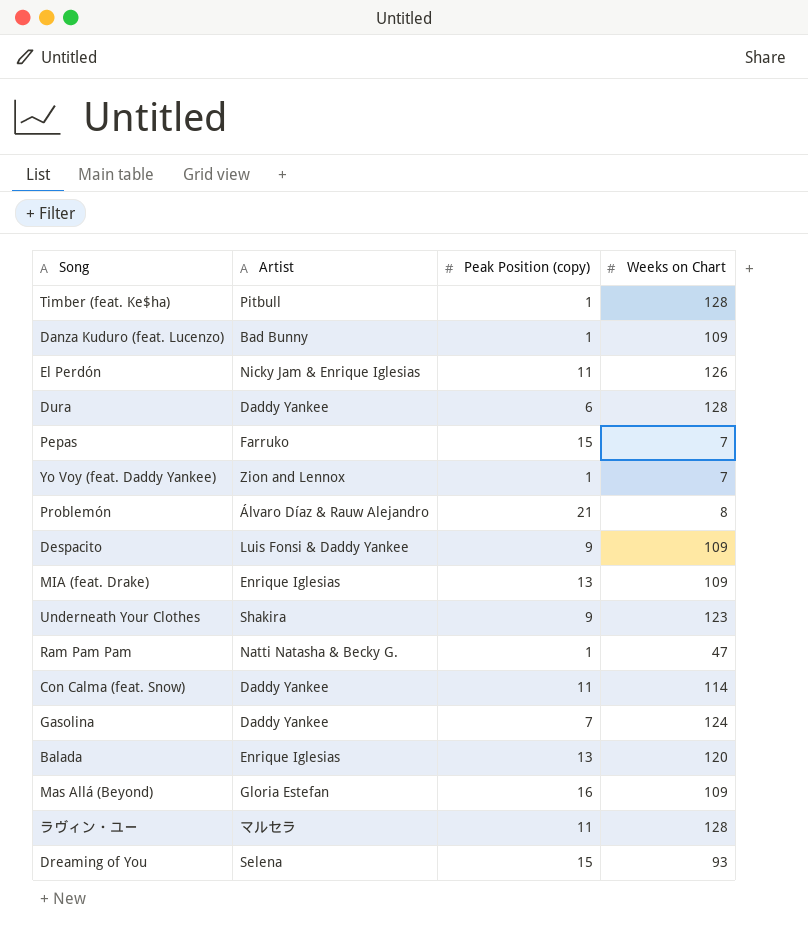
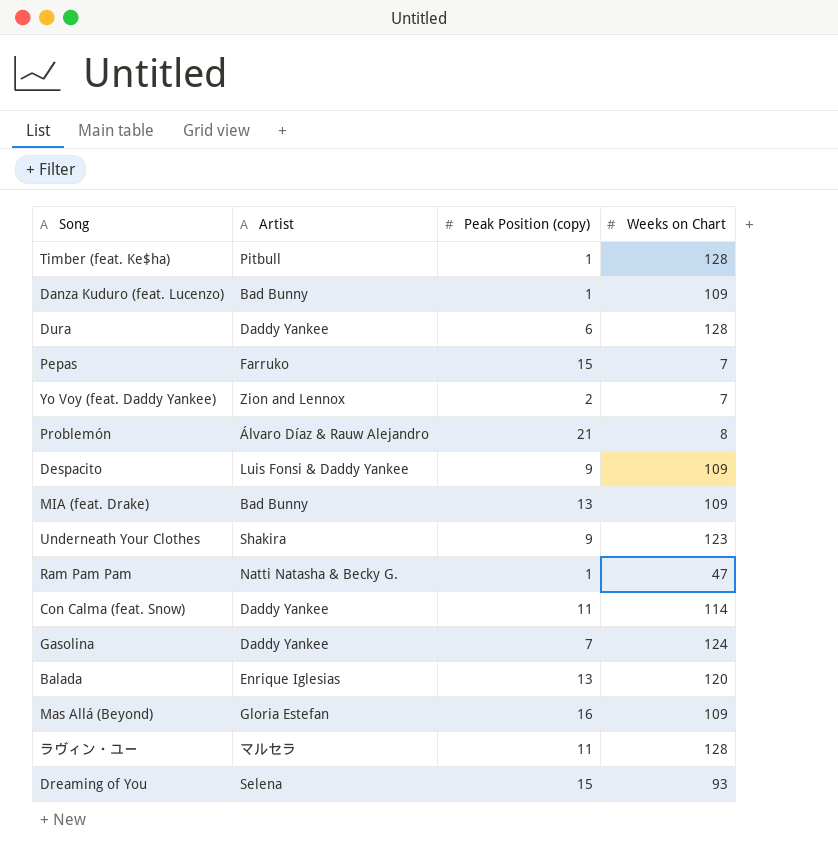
row El Perdón: Nicky Jam & Enrique Iglesias | 11 | 126 -> none
Yo Voy (feat. Daddy Yankee) | Peak Position (copy): 1 -> 2
MIA (feat. Drake) | Artist: Enrique Iglesias -> Bad Bunny

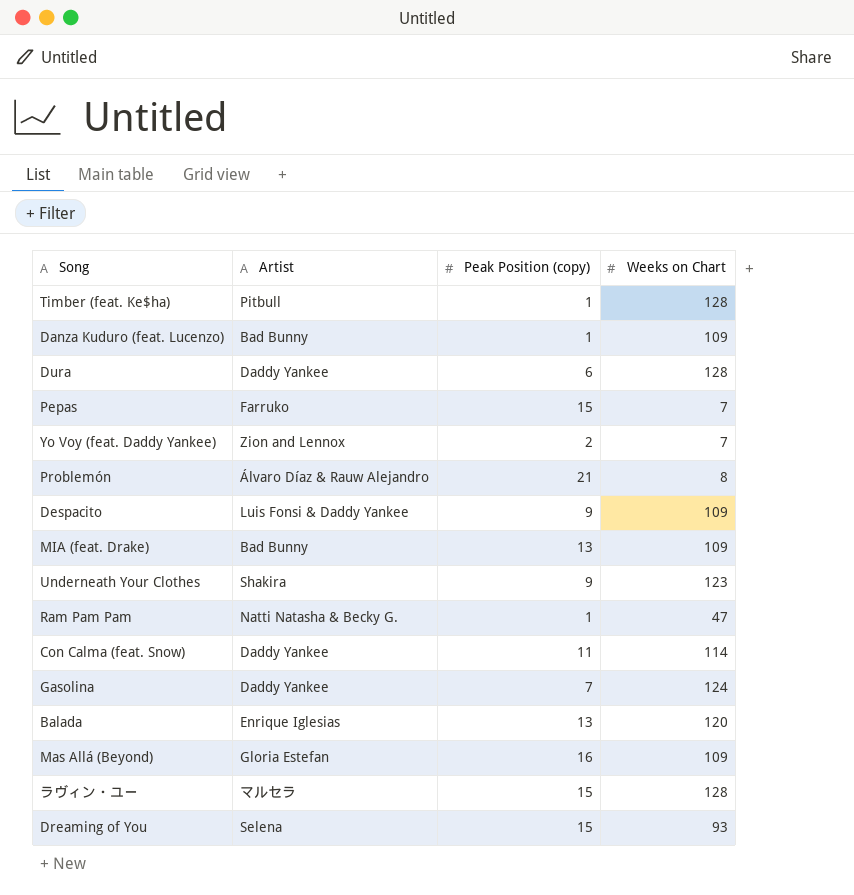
ラヴィン・ユー | Peak Position (copy): 11 -> 15

